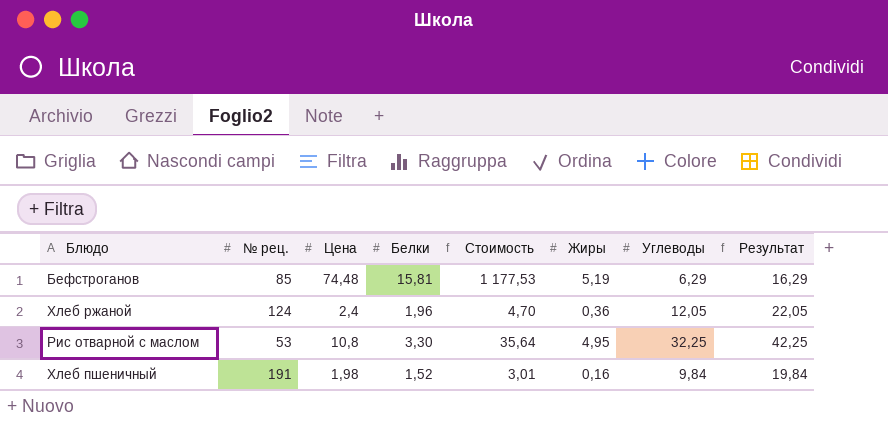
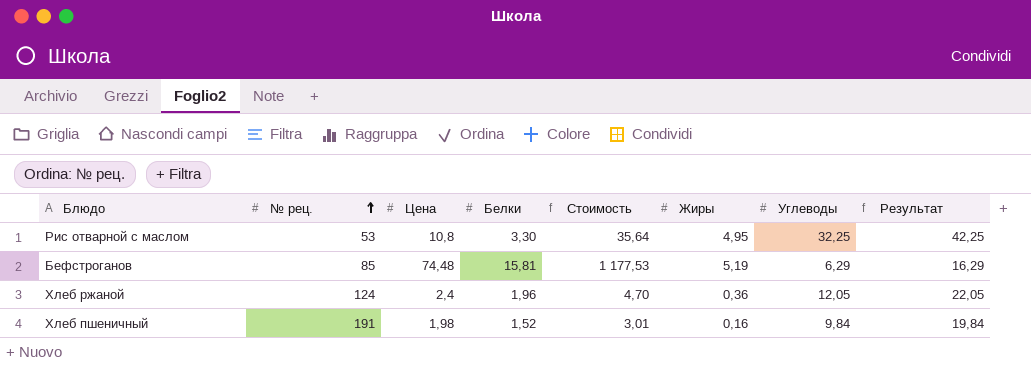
row order: none -> № рец. ascending

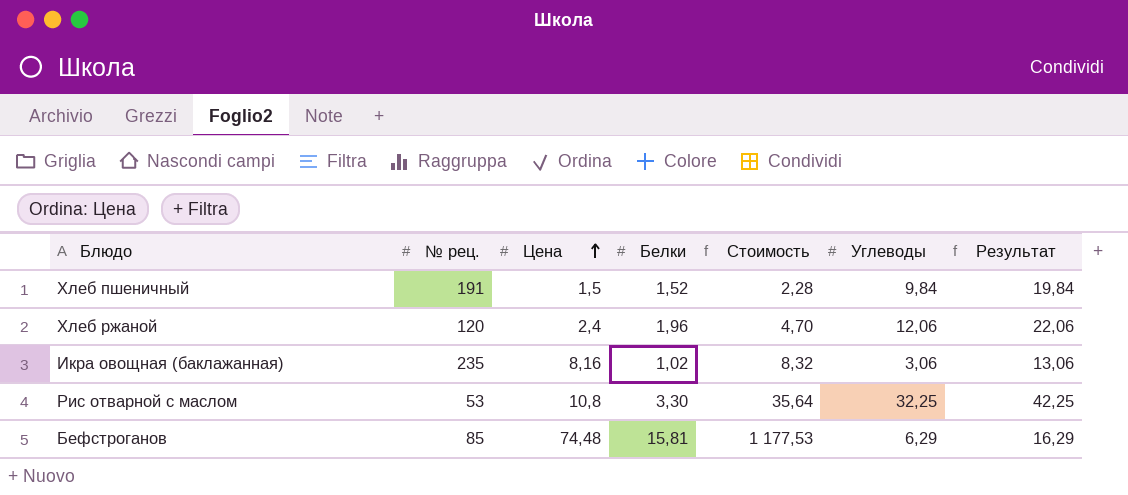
row order: № рец. ascending -> Цена ascending
column Жиры | position: 6 -> none
Хлеб пшеничный | Цена: 1,98 -> 1,5
Хлеб пшеничный | Стоимость: 3,01 -> 2,28
Хлеб ржаной | № рец.: 124 -> 120
Хлеб ржаной | Углеводы: 12,05 -> 12,06
Хлеб ржаной | Результат: 22,05 -> 22,06
row Икра овощная (баклажанная): none -> 235 | 8,16 | 1,02 | 8,32 | 3,06 | 13,06

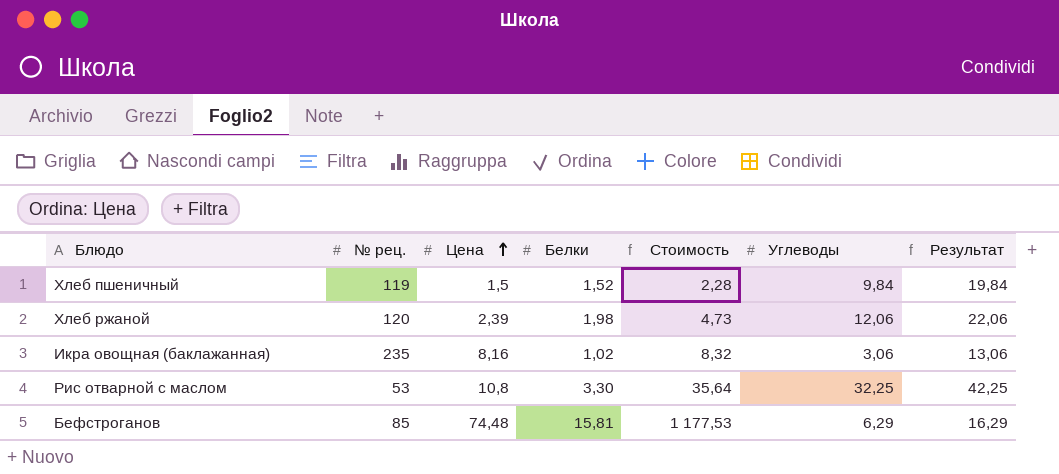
Хлеб пшеничный | № рец.: 191 -> 119
Хлеб ржаной | Цена: 2,4 -> 2,39
Хлеб ржаной | Белки: 1,96 -> 1,98
Хлеб ржаной | Стоимость: 4,70 -> 4,73

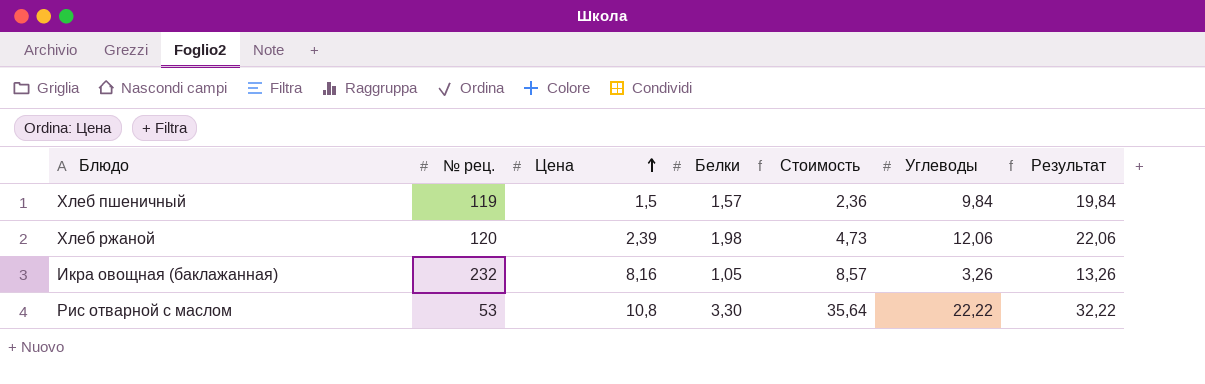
row Бефстроганов: 85 | 74,48 | 15,81 | 1 177,53 | 6,29 | 16,29 -> none
Хлеб пшеничный | Белки: 1,52 -> 1,57
Хлеб пшеничный | Стоимость: 2,28 -> 2,36
Икра овощная (баклажанная) | № рец.: 235 -> 232
Икра овощная (баклажанная) | Белки: 1,02 -> 1,05
Икра овощная (баклажанная) | Стоимость: 8,32 -> 8,57
Икра овощная (баклажанная) | Углеводы: 3,06 -> 3,26
Икра овощная (баклажанная) | Результат: 13,06 -> 13,26
Рис отварной с маслом | Углеводы: 32,25 -> 22,22
Рис отварной с маслом | Результат: 42,25 -> 32,22

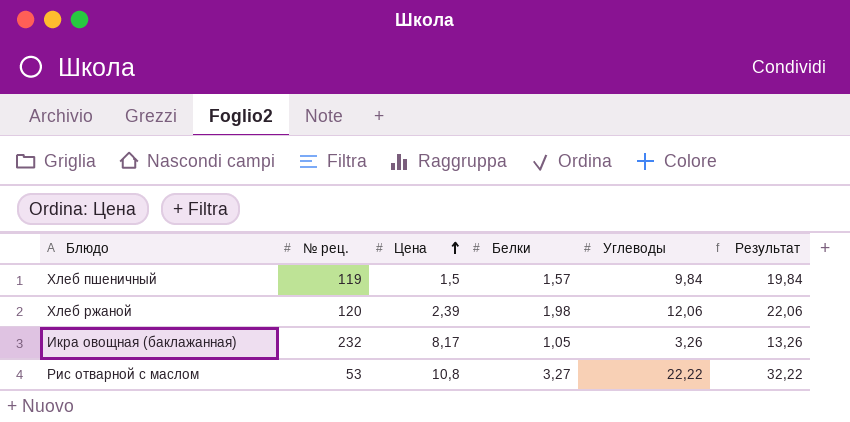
column Стоимость | formula: [Цена] * [Белки] -> none
Икра овощная (баклажанная) | Цена: 8,16 -> 8,17
Рис отварной с маслом | Белки: 3,30 -> 3,27

